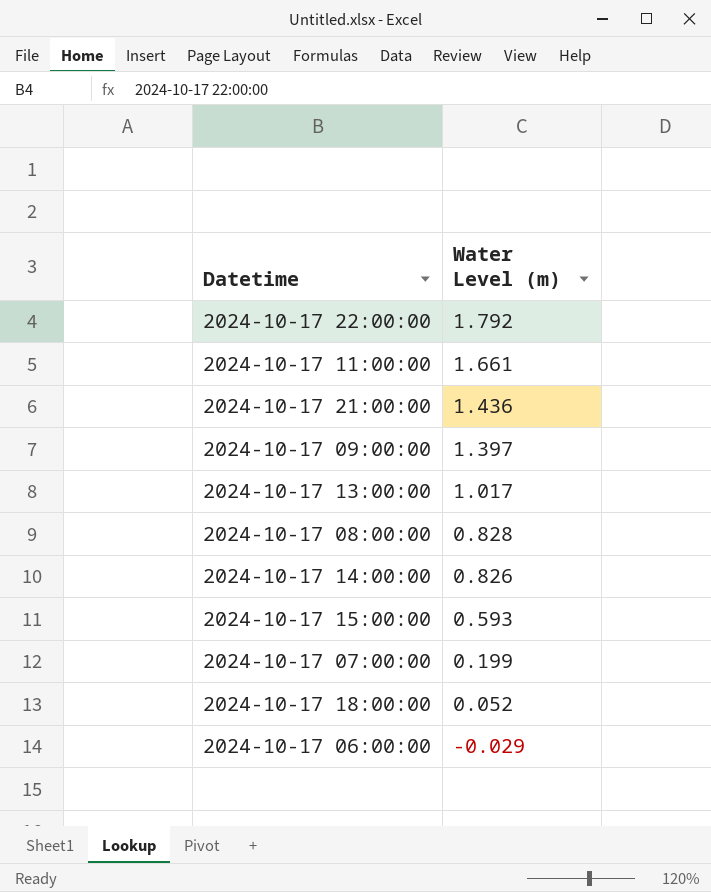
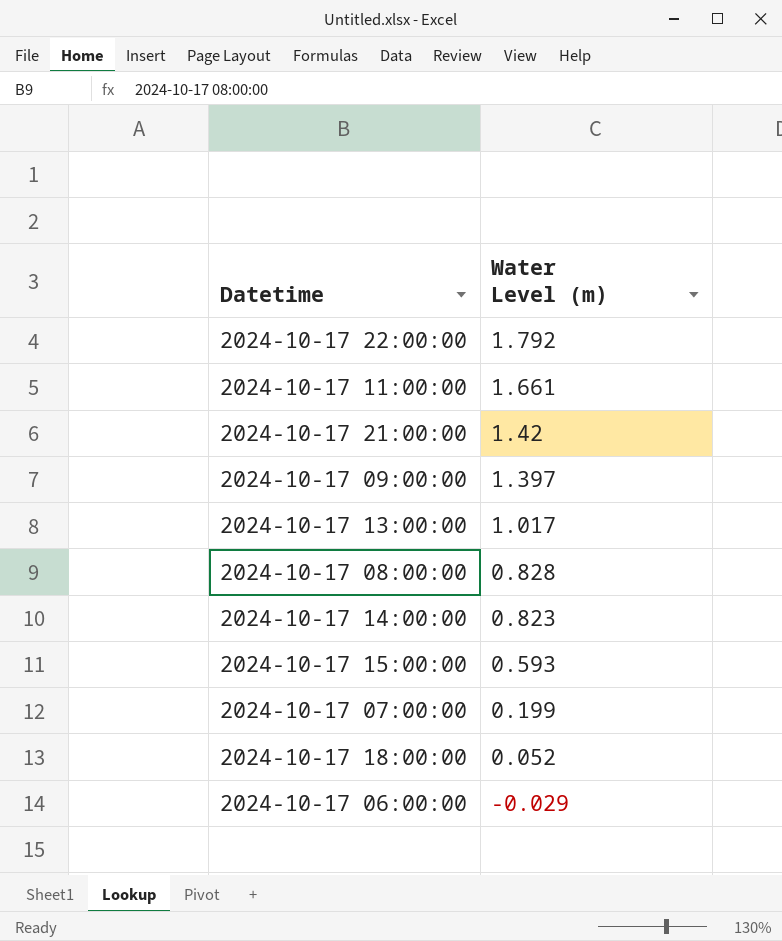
2024-10-17 21:00:00 | Water Level (m): 1.436 -> 1.42
2024-10-17 14:00:00 | Water Level (m): 0.826 -> 0.823

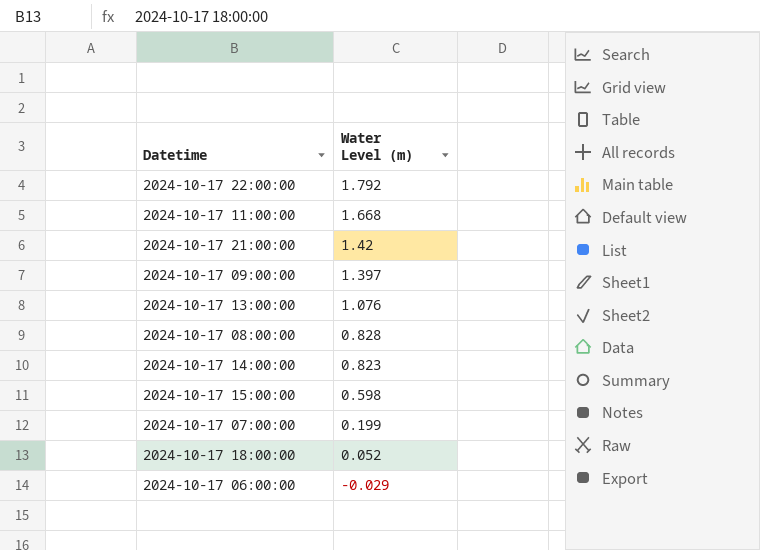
2024-10-17 11:00:00 | Water Level (m): 1.661 -> 1.668
2024-10-17 13:00:00 | Water Level (m): 1.017 -> 1.076
2024-10-17 15:00:00 | Water Level (m): 0.593 -> 0.598

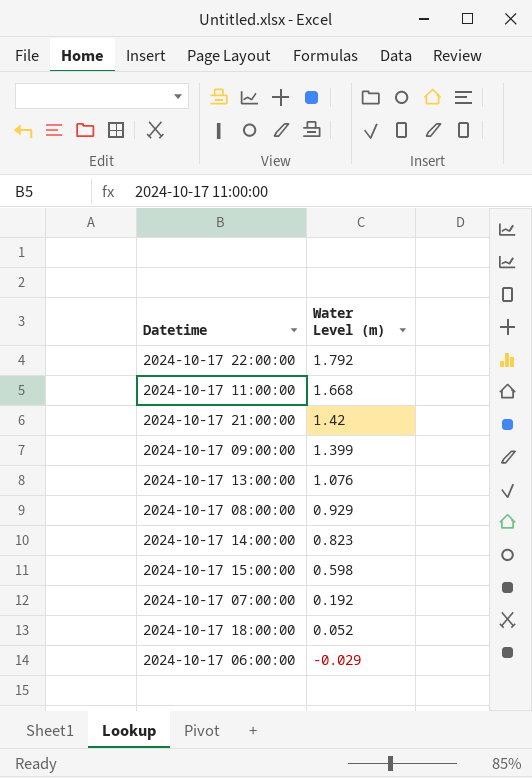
2024-10-17 09:00:00 | Water Level (m): 1.397 -> 1.399
2024-10-17 08:00:00 | Water Level (m): 0.828 -> 0.929
2024-10-17 07:00:00 | Water Level (m): 0.199 -> 0.192

